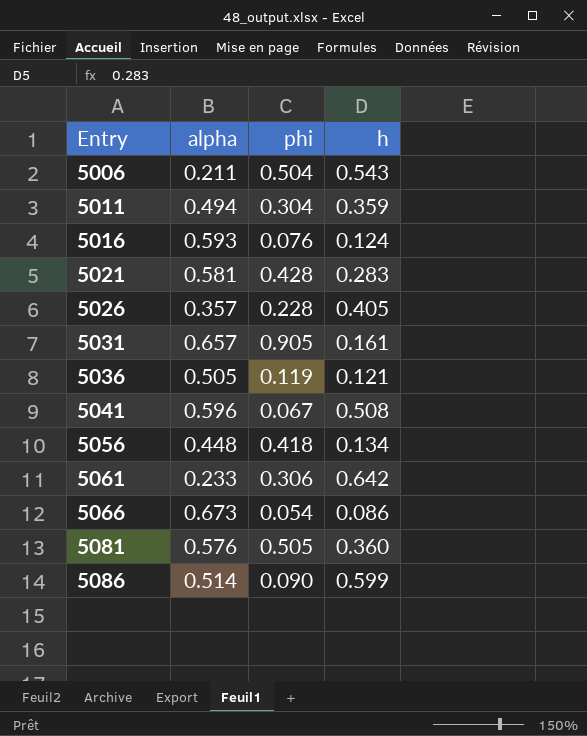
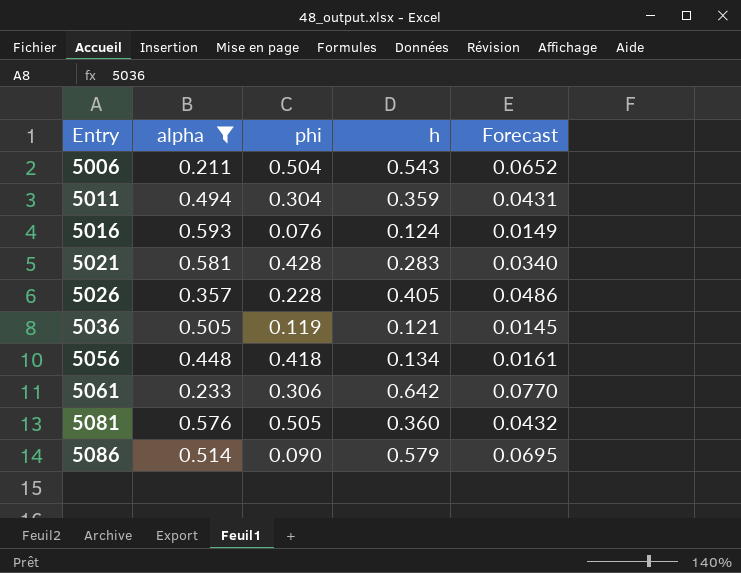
filter: none -> alpha <= 0.593
column Forecast | formula: none -> [h] * 0.12
5086 | h: 0.599 -> 0.579

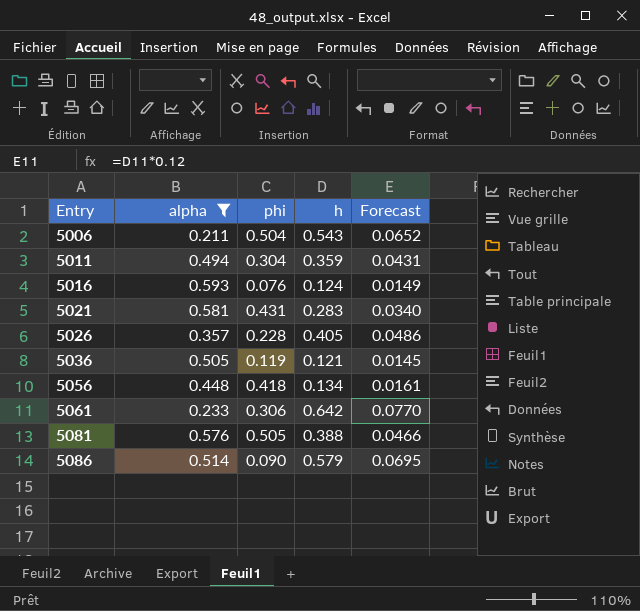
5021 | phi: 0.428 -> 0.431
5081 | h: 0.360 -> 0.388
5081 | Forecast: 0.0432 -> 0.0466

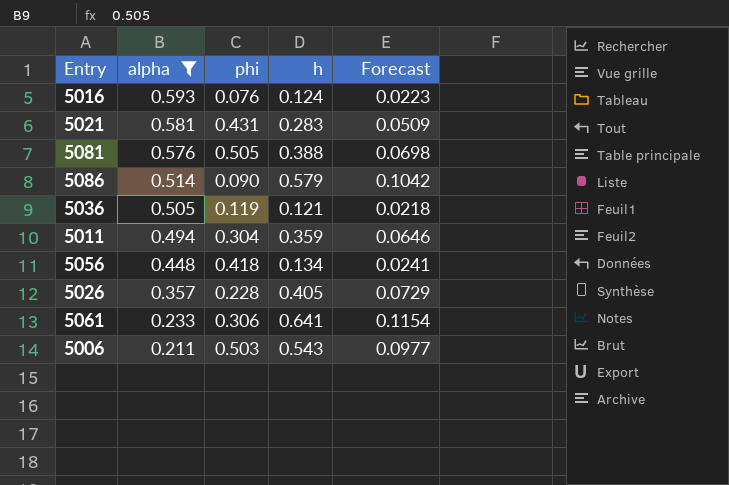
row order: Entry ascending -> alpha descending
column Forecast | formula: [h] * 0.12 -> [h] * 0.18
5061 | h: 0.642 -> 0.641
5006 | phi: 0.504 -> 0.503

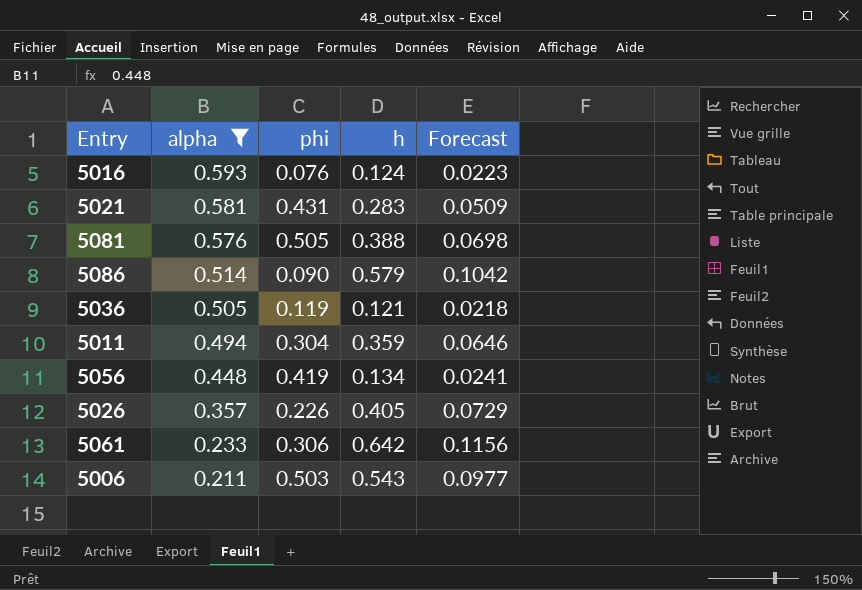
5056 | phi: 0.418 -> 0.419
5026 | phi: 0.228 -> 0.226
5061 | h: 0.641 -> 0.642
5061 | Forecast: 0.1154 -> 0.1156

